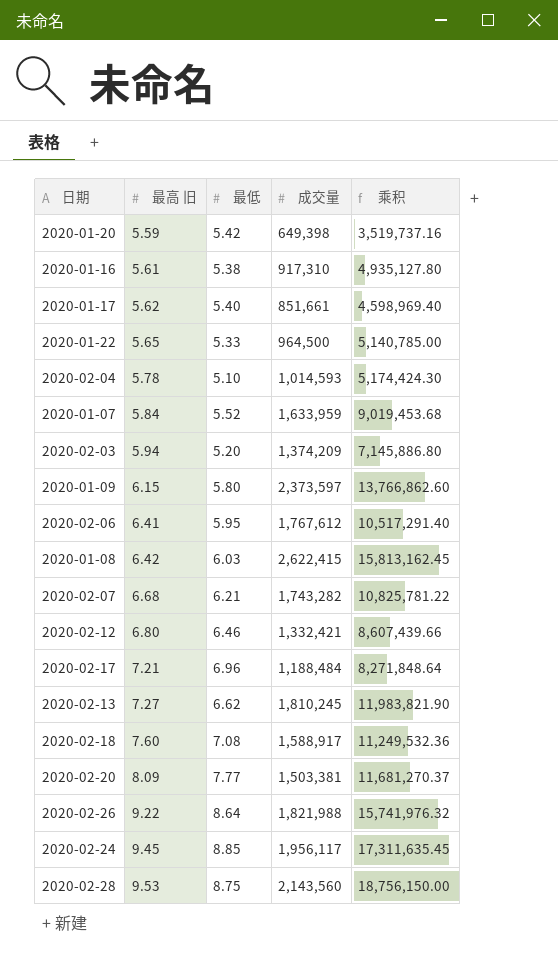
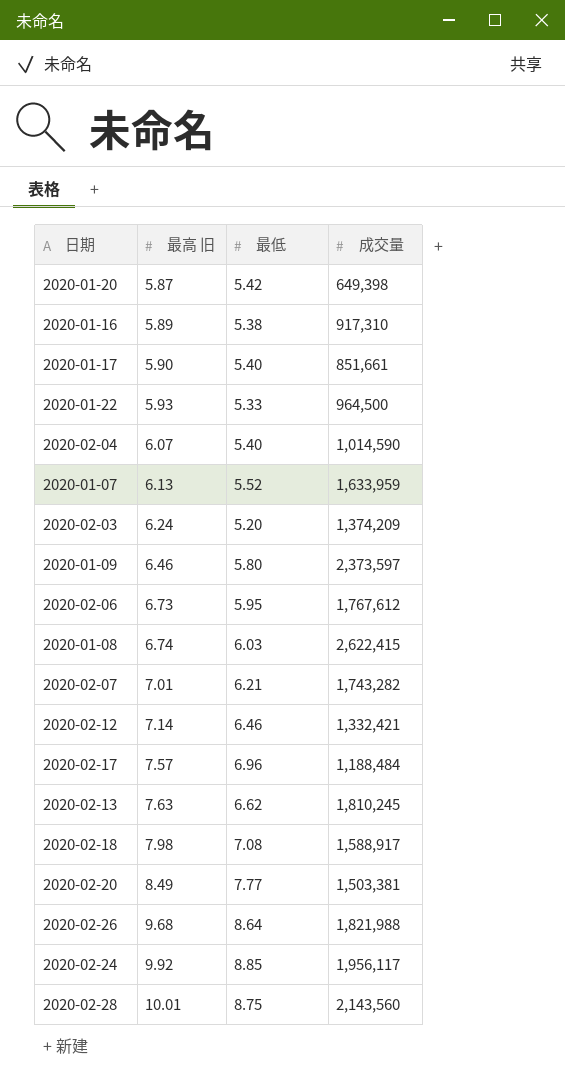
column 乘积 | formula: [最低] * [成交量] -> none
2020-01-20 | 最高 旧: 5.59 -> 5.87
2020-01-16 | 最高 旧: 5.61 -> 5.89
2020-01-17 | 最高 旧: 5.62 -> 5.90
2020-01-22 | 最高 旧: 5.65 -> 5.93
2020-02-04 | 最高 旧: 5.78 -> 6.07
2020-02-04 | 最低: 5.10 -> 5.40
2020-02-04 | 成交量: 1,014,593 -> 1,014,590
2020-01-07 | 最高 旧: 5.84 -> 6.13
2020-02-03 | 最高 旧: 5.94 -> 6.24
2020-01-09 | 最高 旧: 6.15 -> 6.46
2020-02-06 | 最高 旧: 6.41 -> 6.73
2020-01-08 | 最高 旧: 6.42 -> 6.74
2020-02-07 | 最高 旧: 6.68 -> 7.01
2020-02-12 | 最高 旧: 6.80 -> 7.14
2020-02-17 | 最高 旧: 7.21 -> 7.57
2020-02-13 | 最高 旧: 7.27 -> 7.63
2020-02-18 | 最高 旧: 7.60 -> 7.98
2020-02-20 | 最高 旧: 8.09 -> 8.49
2020-02-26 | 最高 旧: 9.22 -> 9.68
2020-02-24 | 最高 旧: 9.45 -> 9.92
2020-02-28 | 最高 旧: 9.53 -> 10.01

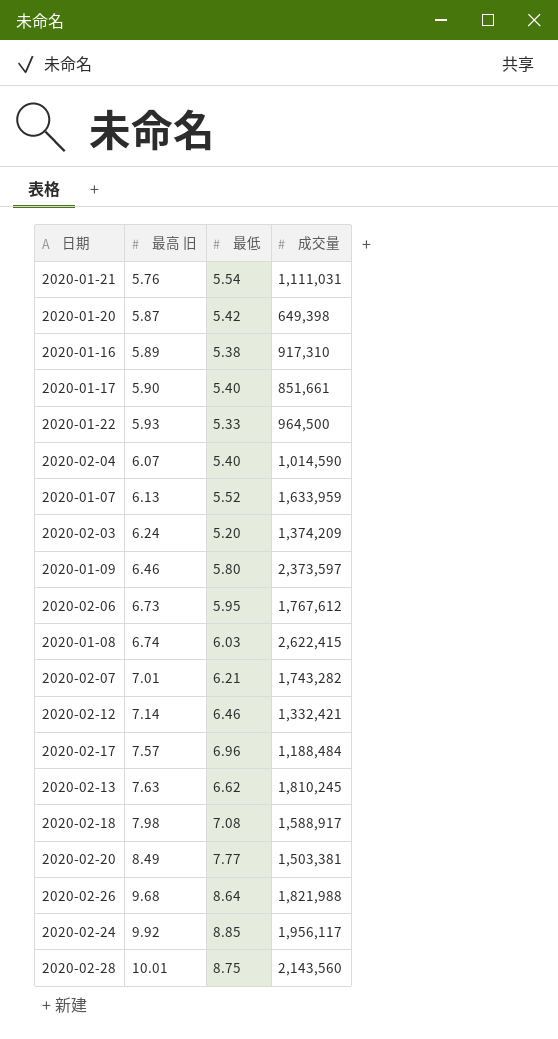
row 2020-01-21: none -> 5.76 | 5.54 | 1,111,031

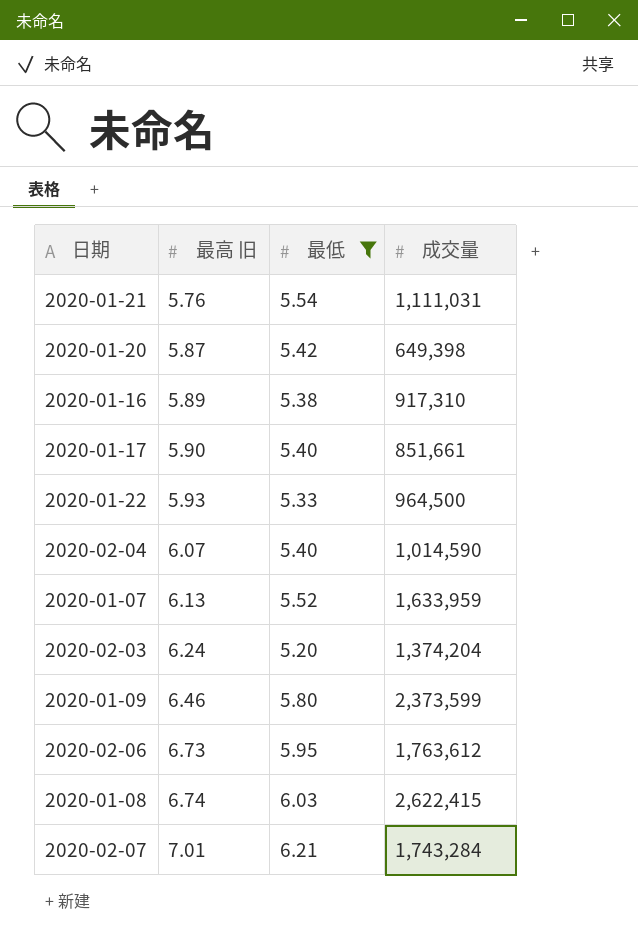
filter: none -> 最低 <= 6.21
2020-02-03 | 成交量: 1,374,209 -> 1,374,204
2020-01-09 | 成交量: 2,373,597 -> 2,373,599
2020-02-06 | 成交量: 1,767,612 -> 1,763,612
2020-02-07 | 成交量: 1,743,282 -> 1,743,284

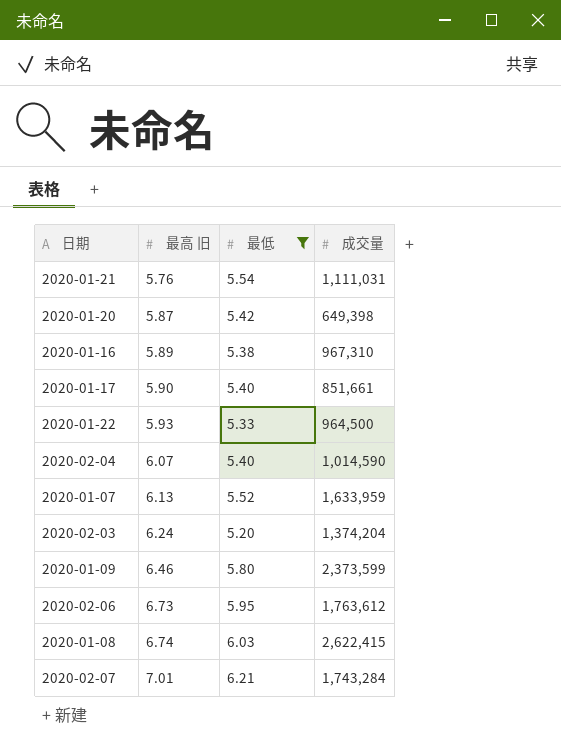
2020-01-16 | 成交量: 917,310 -> 967,310

